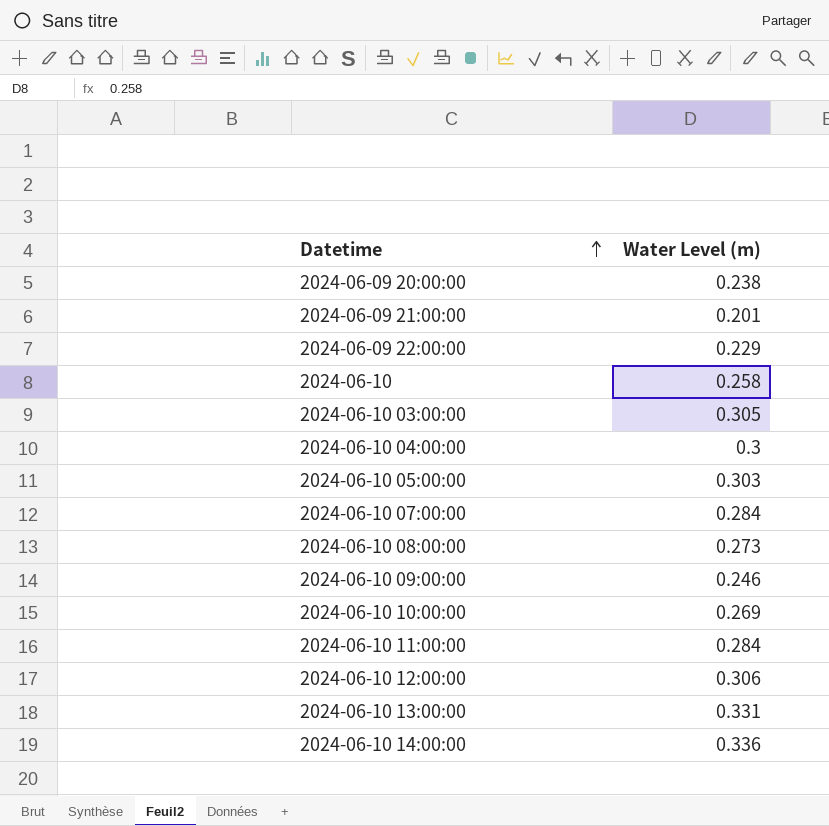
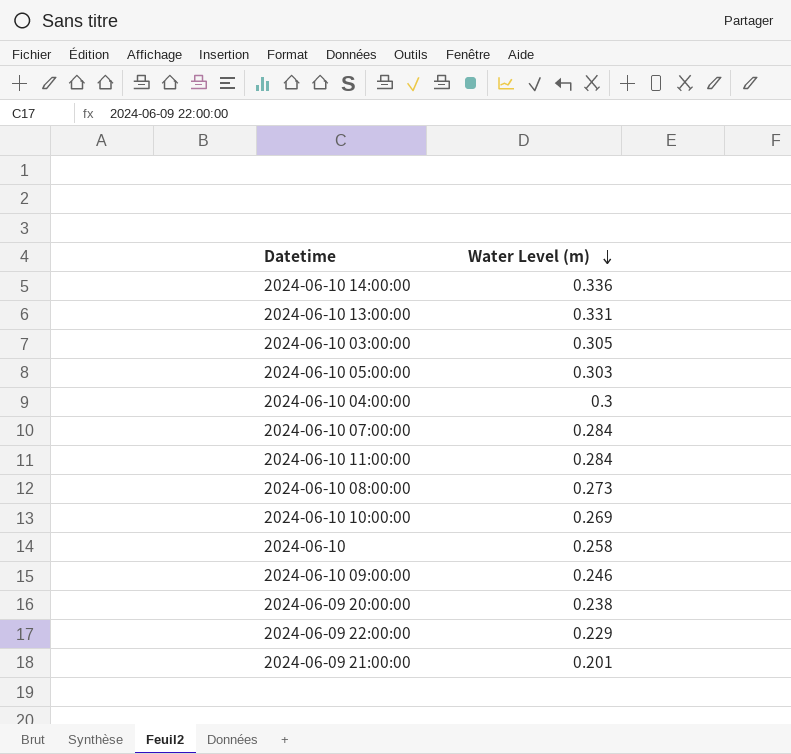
row order: Datetime ascending -> Water Level (m) descending
row 2024-06-10 12:00:00: 0.306 -> none

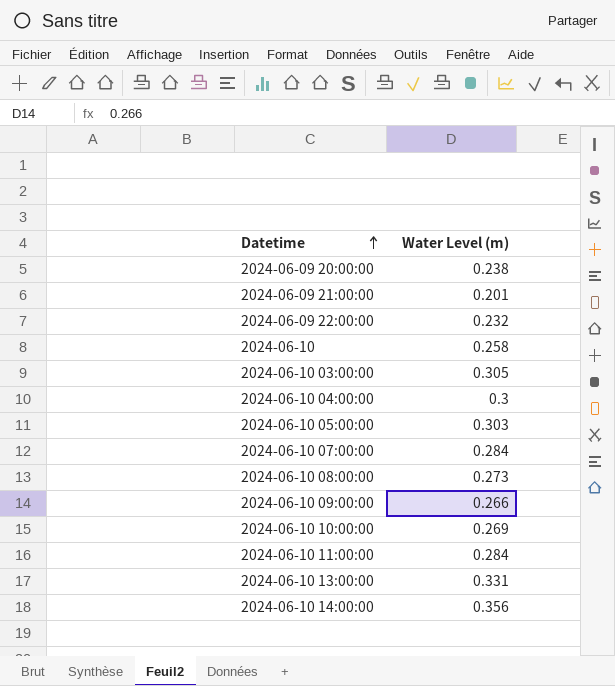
row order: Water Level (m) descending -> Datetime ascending
2024-06-09 22:00:00 | Water Level (m): 0.229 -> 0.232
2024-06-10 09:00:00 | Water Level (m): 0.246 -> 0.266
2024-06-10 14:00:00 | Water Level (m): 0.336 -> 0.356

